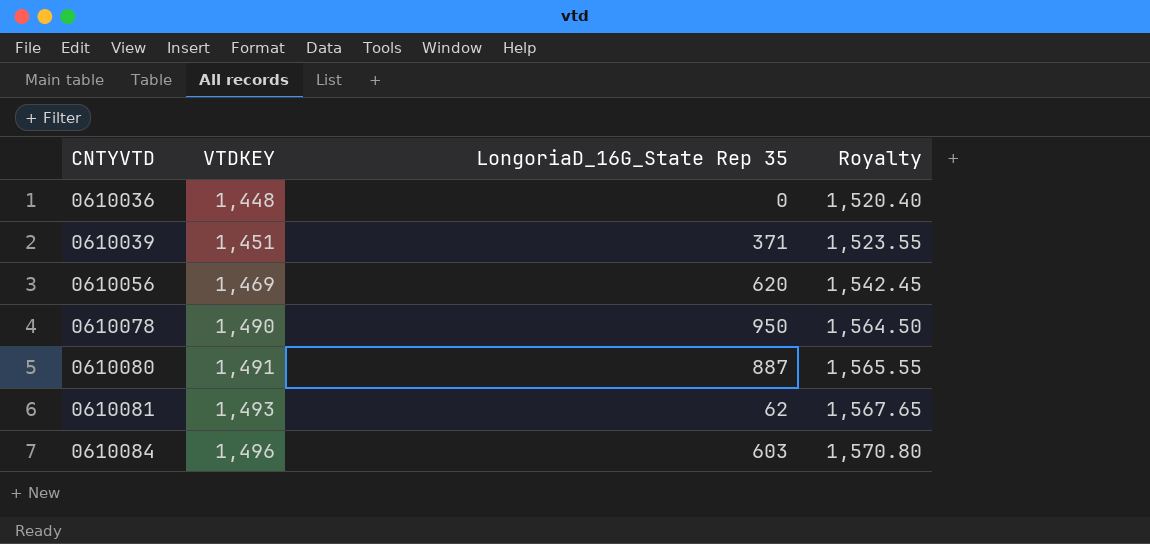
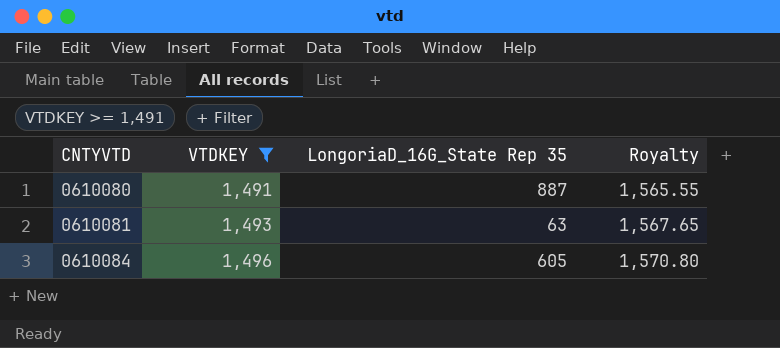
filter: none -> VTDKEY >= 1,491
0610081 | LongoriaD_16G_State Rep 35: 62 -> 63
0610084 | LongoriaD_16G_State Rep 35: 603 -> 605

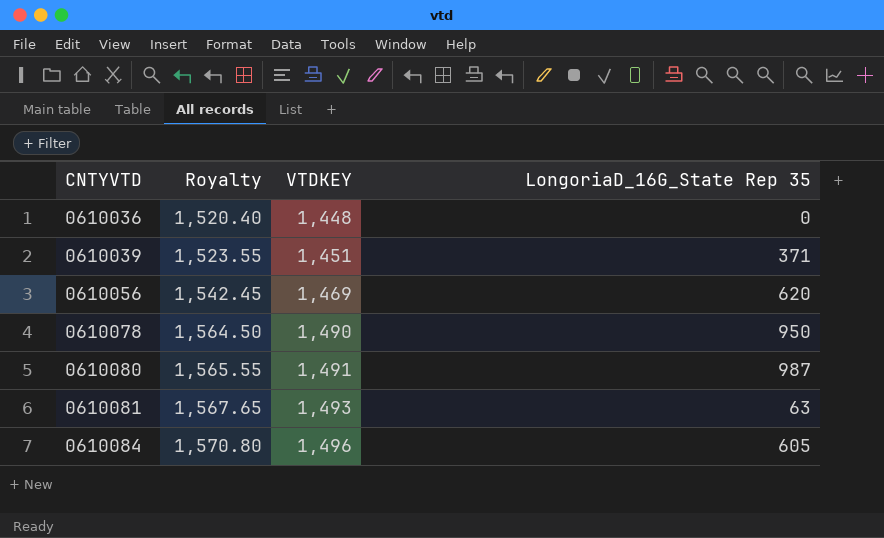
filter: VTDKEY >= 1,491 -> none
column Royalty | position: 4 -> 2
0610080 | LongoriaD_16G_State Rep 35: 887 -> 987

